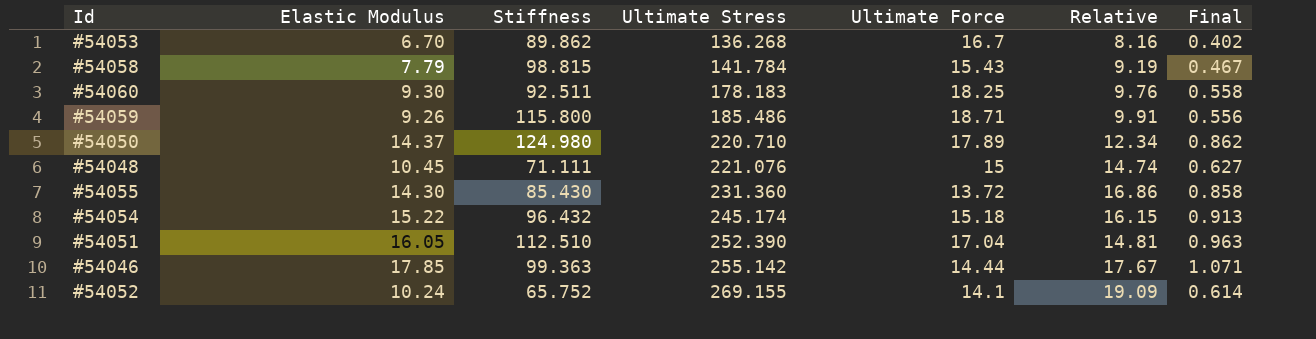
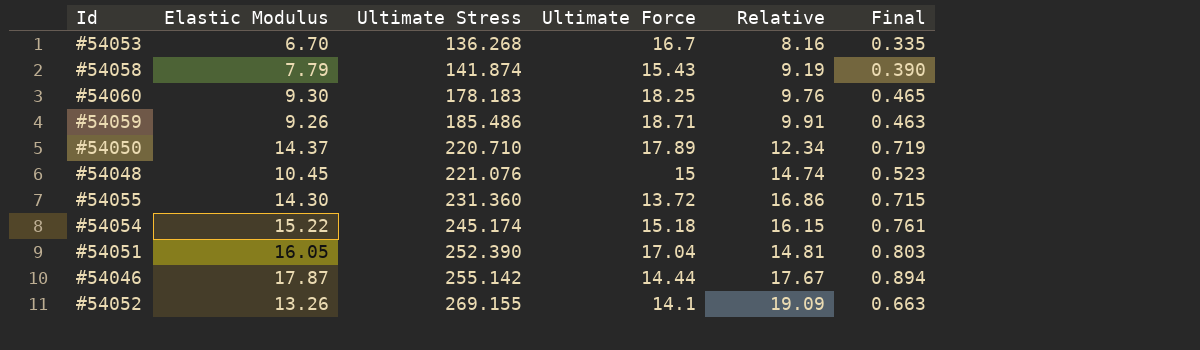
column Stiffness | position: 3 -> none
column Final | formula: [Elastic Modulus] * 0.06 -> [Elastic Modulus] * 0.05
#54058 | Ultimate Stress: 141.784 -> 141.874
#54046 | Elastic Modulus: 17.85 -> 17.87
#54052 | Elastic Modulus: 10.24 -> 13.26

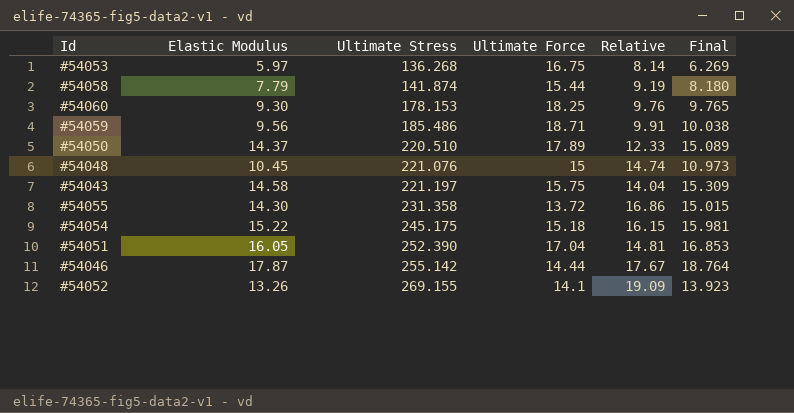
column Final | formula: [Elastic Modulus] * 0.05 -> [Elastic Modulus] * 1.05
#54053 | Elastic Modulus: 6.70 -> 5.97
#54053 | Ultimate Force: 16.7 -> 16.75
#54053 | Relative: 8.16 -> 8.14
#54058 | Ultimate Force: 15.43 -> 15.44
#54060 | Ultimate Stress: 178.183 -> 178.153
#54059 | Elastic Modulus: 9.26 -> 9.56
#54050 | Ultimate Stress: 220.710 -> 220.510
#54050 | Relative: 12.34 -> 12.33
row #54043: none -> 14.58 | 221.197 | 15.75 | 14.04 | 15.309
#54055 | Ultimate Stress: 231.360 -> 231.358
#54054 | Ultimate Stress: 245.174 -> 245.175

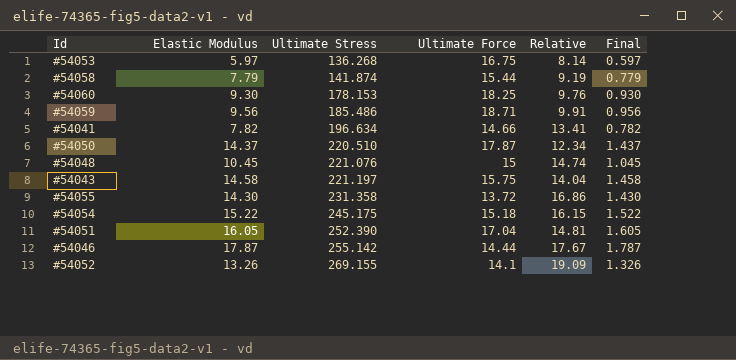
column Final | formula: [Elastic Modulus] * 1.05 -> [Elastic Modulus] * 0.1
row #54041: none -> 7.82 | 196.634 | 14.66 | 13.41 | 0.782
#54050 | Ultimate Force: 17.89 -> 17.87
#54050 | Relative: 12.33 -> 12.34

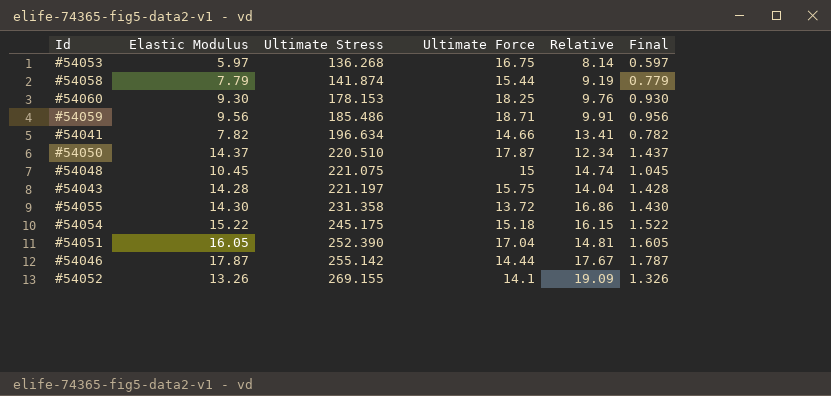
#54048 | Ultimate Stress: 221.076 -> 221.075
#54043 | Elastic Modulus: 14.58 -> 14.28
#54043 | Final: 1.458 -> 1.428

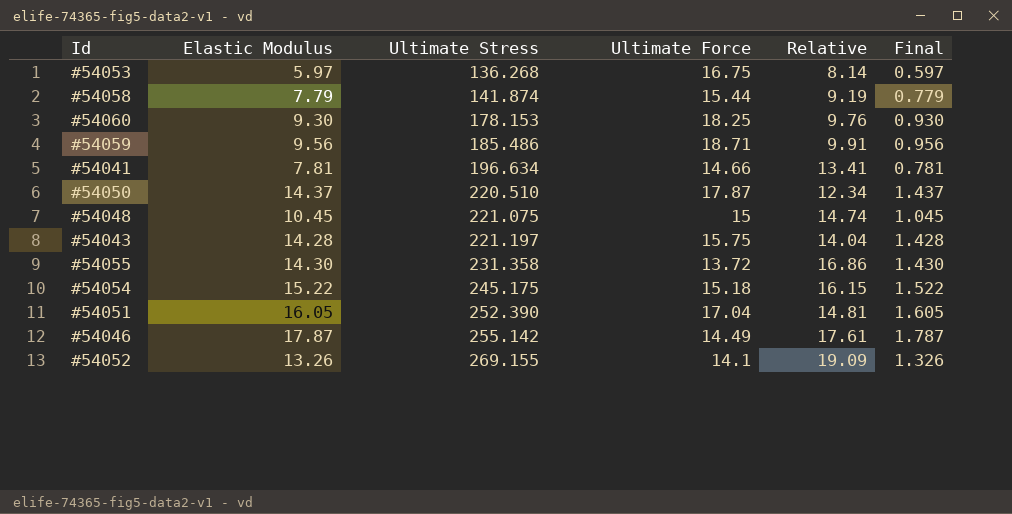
#54041 | Elastic Modulus: 7.82 -> 7.81
#54041 | Final: 0.782 -> 0.781
#54046 | Ultimate Force: 14.44 -> 14.49
#54046 | Relative: 17.67 -> 17.61

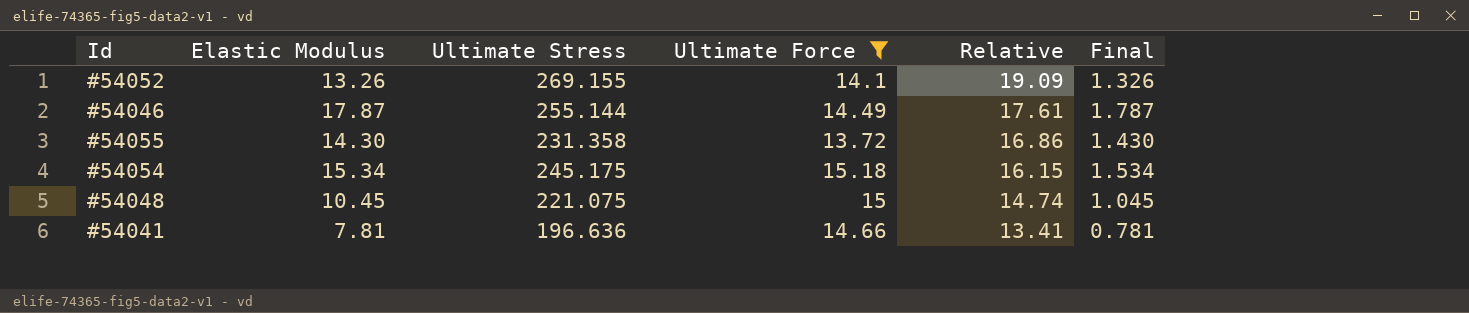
filter: none -> Ultimate Force <= 15.18
row order: Ultimate Stress ascending -> Relative descending
#54046 | Ultimate Stress: 255.142 -> 255.144
#54054 | Elastic Modulus: 15.22 -> 15.34
#54054 | Final: 1.522 -> 1.534
#54041 | Ultimate Stress: 196.634 -> 196.636

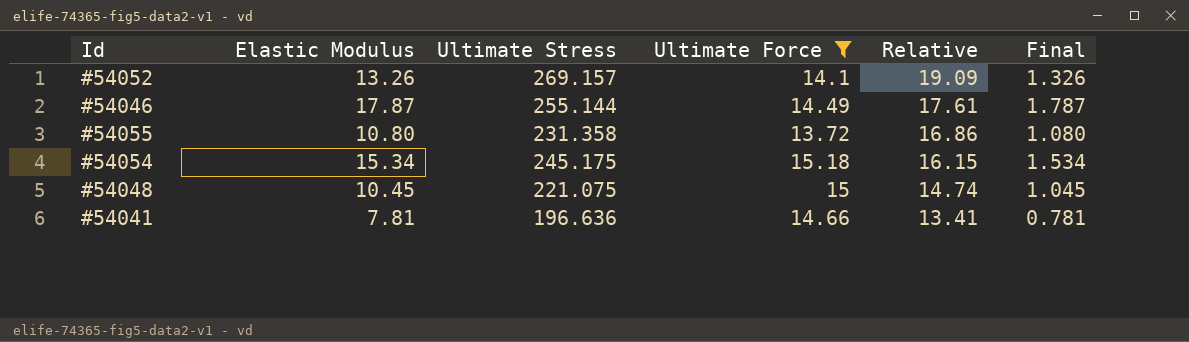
#54052 | Ultimate Stress: 269.155 -> 269.157
#54055 | Elastic Modulus: 14.30 -> 10.80
#54055 | Final: 1.430 -> 1.080

